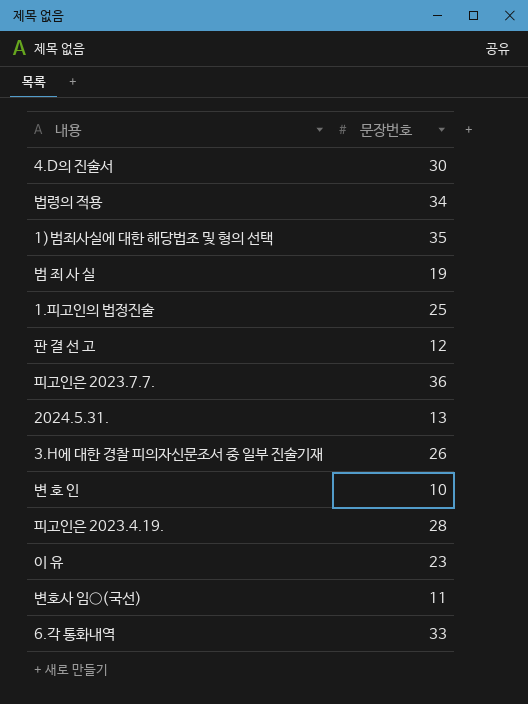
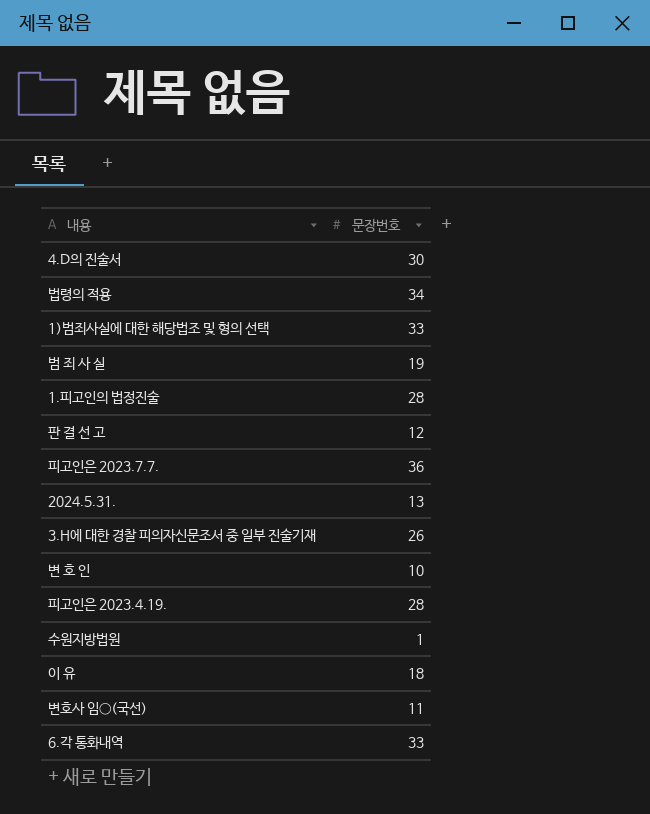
1)범죄사실에 대한 해당법조 및 형의 선택 | 문장번호: 35 -> 33
1.피고인의 법정진술 | 문장번호: 25 -> 28
row 수원지방법원: none -> 1
이 유 | 문장번호: 23 -> 18

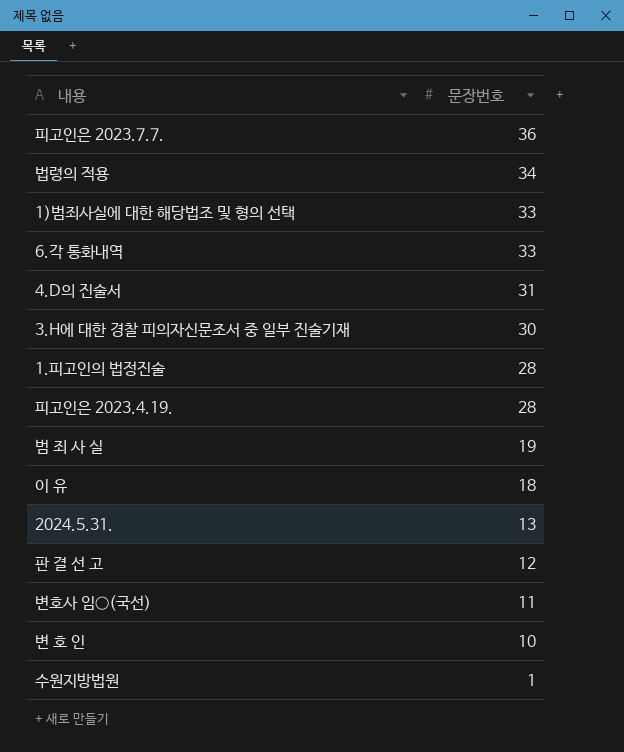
row order: none -> 문장번호 descending
4.D의 진술서 | 문장번호: 30 -> 31
3.H에 대한 경찰 피의자신문조서 중 일부 진술기재 | 문장번호: 26 -> 30

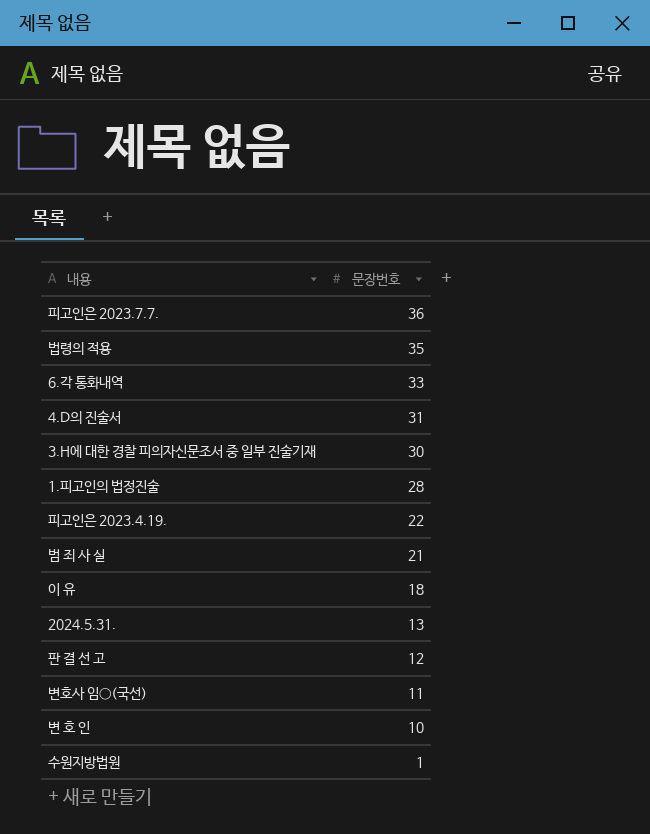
row 1)범죄사실에 대한 해당법조 및 형의 선택: 33 -> none
법령의 적용 | 문장번호: 34 -> 35
피고인은 2023.4.19. | 문장번호: 28 -> 22
범 죄 사 실 | 문장번호: 19 -> 21

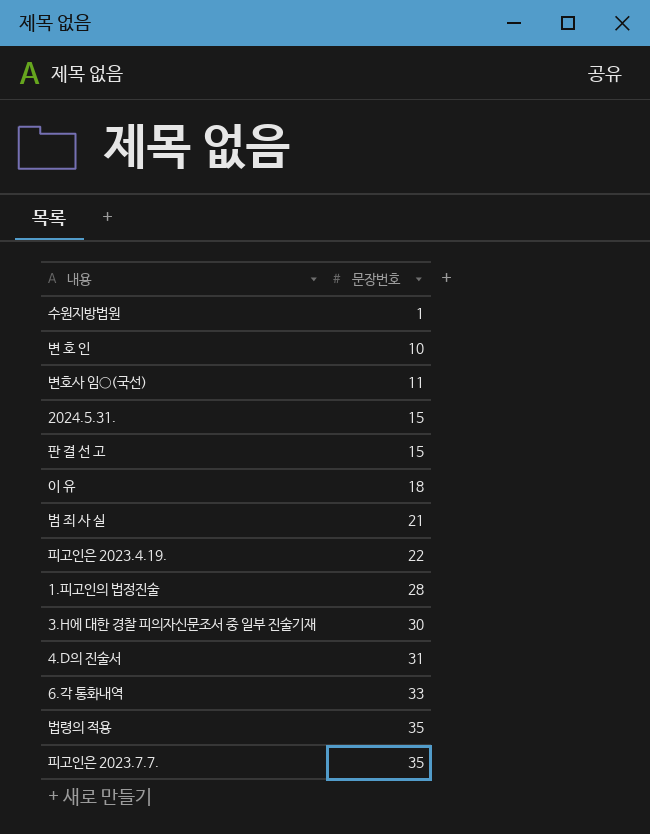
row order: 문장번호 descending -> 문장번호 ascending
2024.5.31. | 문장번호: 13 -> 15
판 결 선 고 | 문장번호: 12 -> 15
피고인은 2023.7.7. | 문장번호: 36 -> 35

